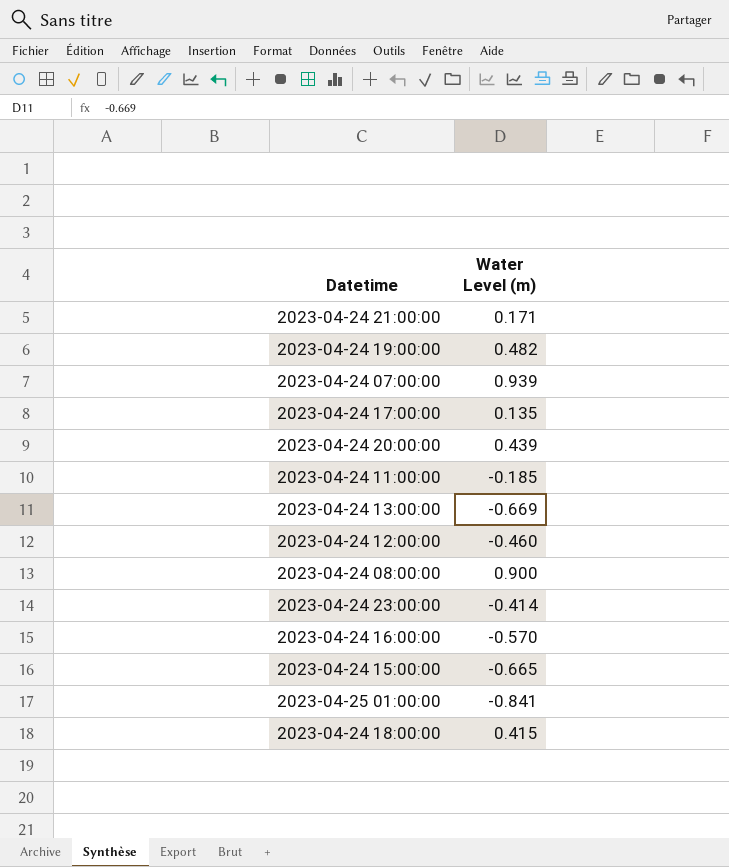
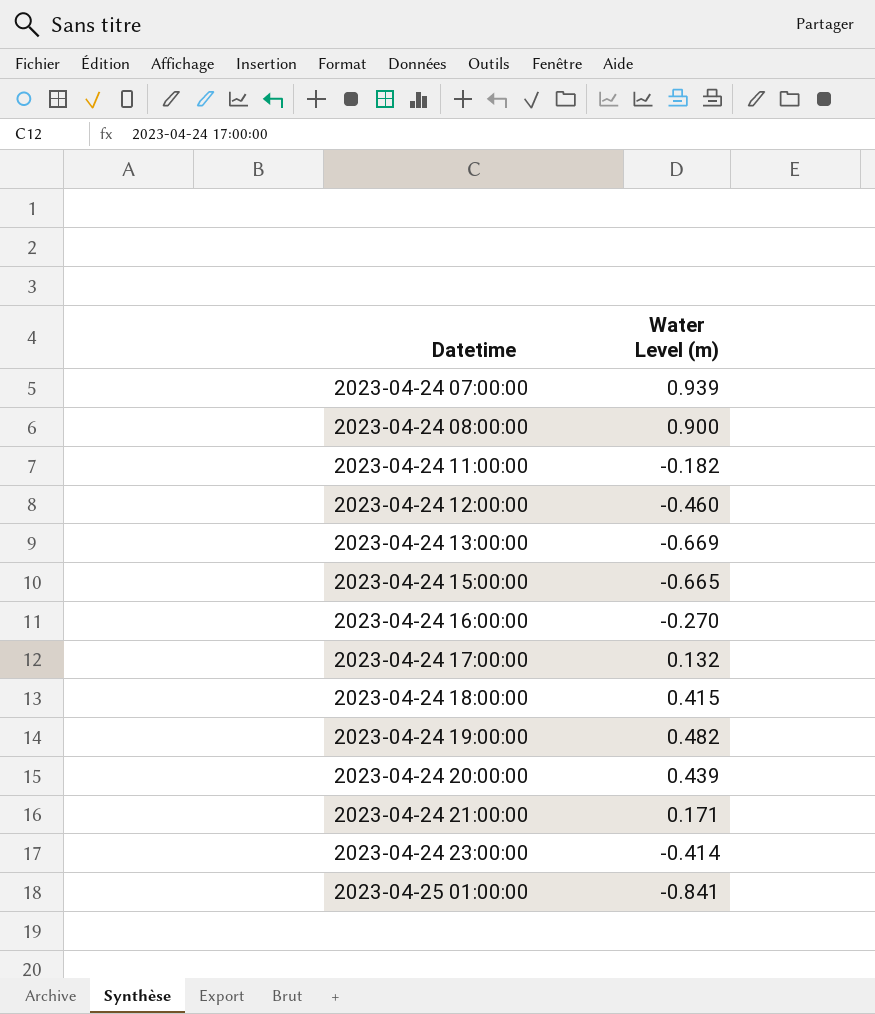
row order: none -> Datetime ascending
2023-04-24 11:00:00 | Water Level (m): -0.185 -> -0.182
2023-04-24 16:00:00 | Water Level (m): -0.570 -> -0.270
2023-04-24 17:00:00 | Water Level (m): 0.135 -> 0.132

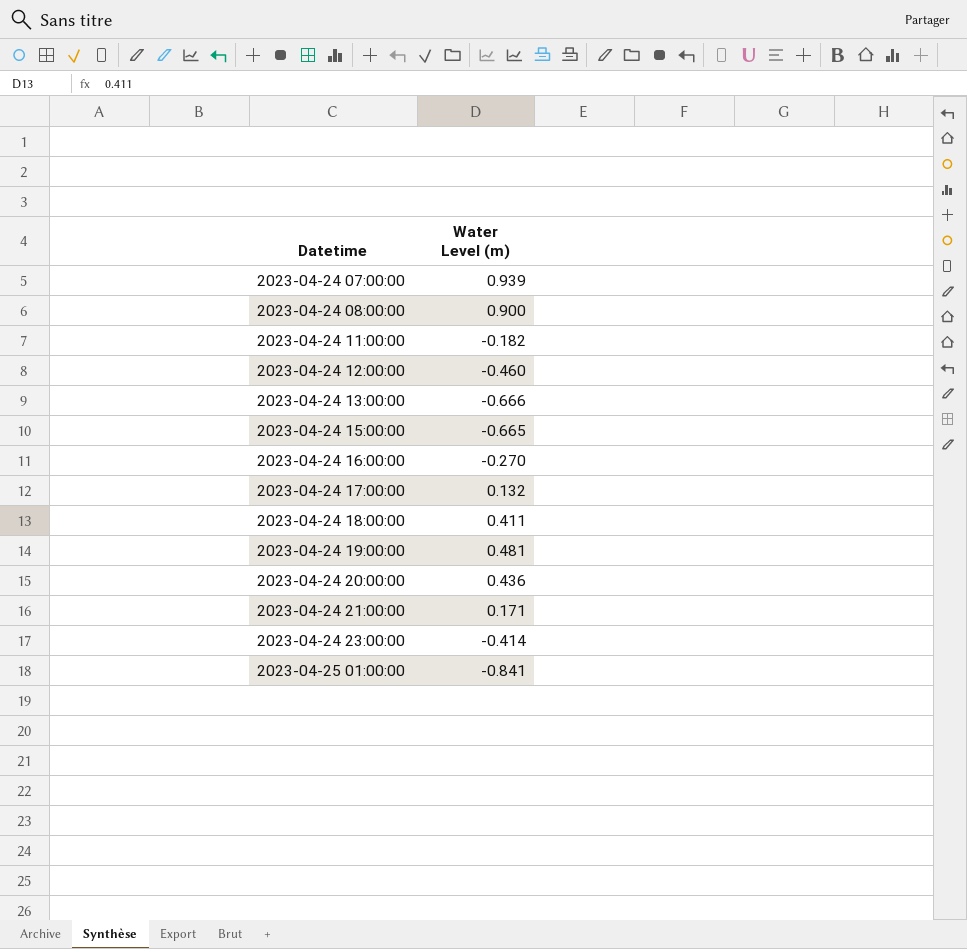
2023-04-24 13:00:00 | Water Level (m): -0.669 -> -0.666
2023-04-24 18:00:00 | Water Level (m): 0.415 -> 0.411
2023-04-24 19:00:00 | Water Level (m): 0.482 -> 0.481
2023-04-24 20:00:00 | Water Level (m): 0.439 -> 0.436

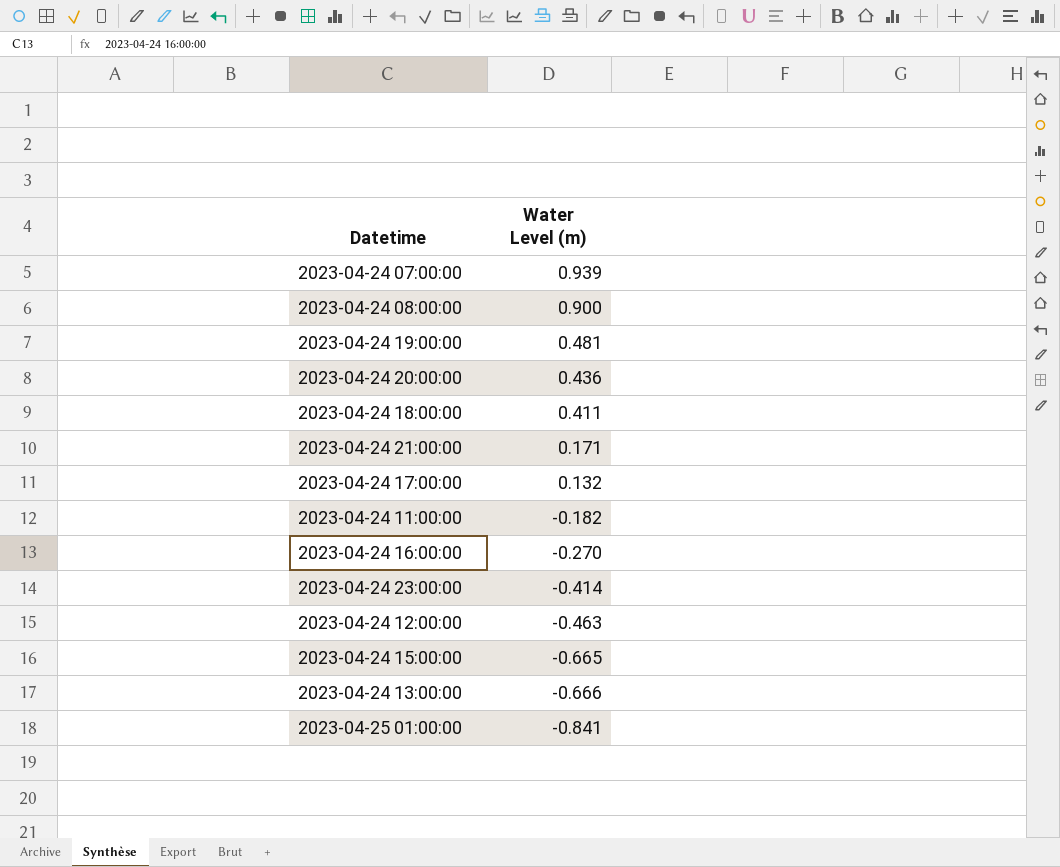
row order: Datetime ascending -> Water Level (m) descending
2023-04-24 12:00:00 | Water Level (m): -0.460 -> -0.463

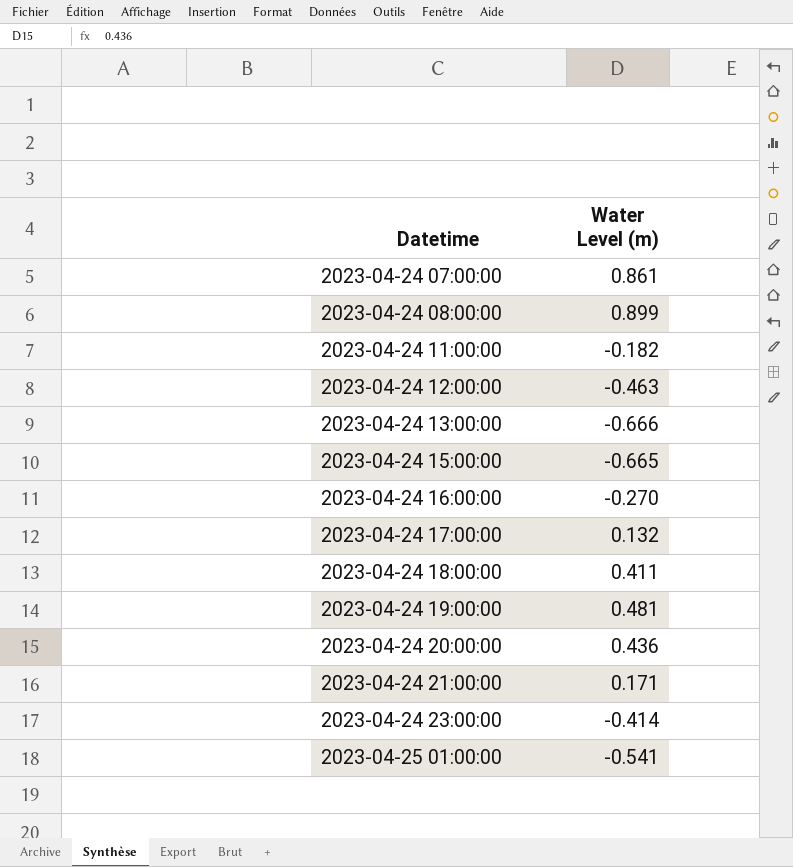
row order: Water Level (m) descending -> Datetime ascending
2023-04-24 07:00:00 | Water Level (m): 0.939 -> 0.861
2023-04-24 08:00:00 | Water Level (m): 0.900 -> 0.899
2023-04-25 01:00:00 | Water Level (m): -0.841 -> -0.541

